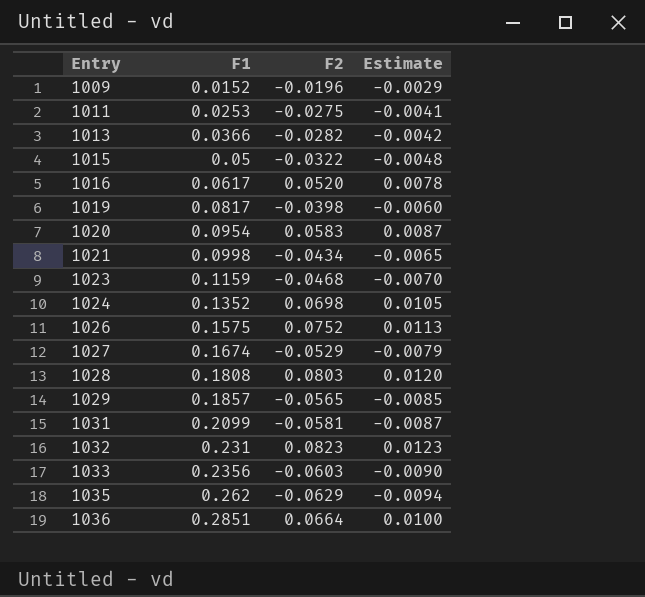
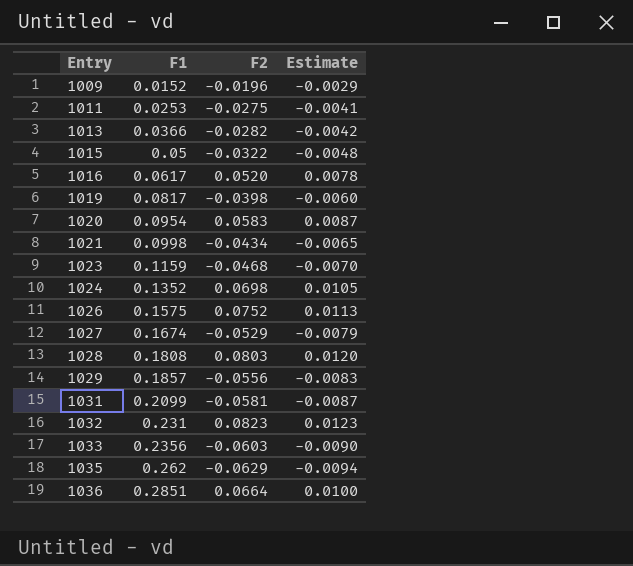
1029 | F2: -0.0565 -> -0.0556
1029 | Estimate: -0.0085 -> -0.0083

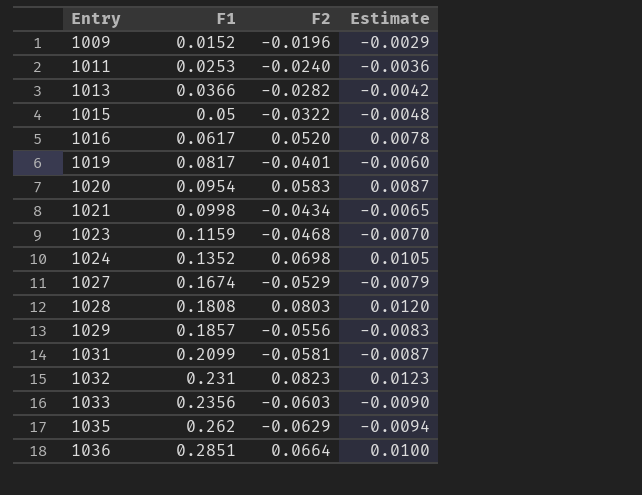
row 1026: 0.1575 | 0.0752 | 0.0113 -> none
1011 | F2: -0.0275 -> -0.0240
1011 | Estimate: -0.0041 -> -0.0036
1019 | F2: -0.0398 -> -0.0401

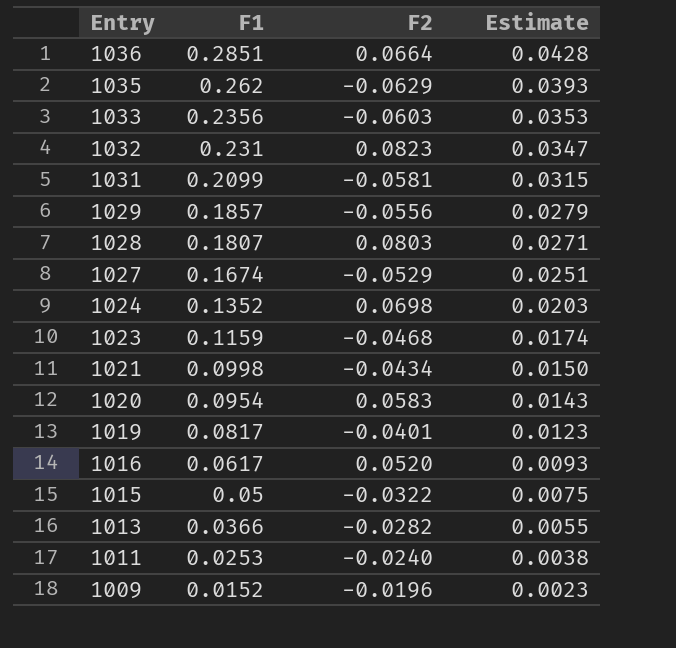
row order: Entry ascending -> Entry descending
column Estimate | formula: [F2] * 0.15 -> [F1] * 0.15
1028 | F1: 0.1808 -> 0.1807

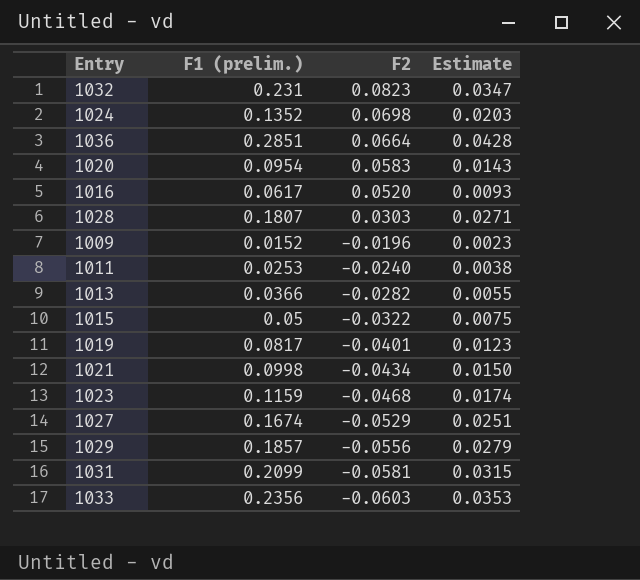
row order: Entry descending -> F2 descending
column name: F1 -> F1 (prelim.)
row 1035: 0.262 | -0.0629 | 0.0393 -> none
1028 | F2: 0.0803 -> 0.0303

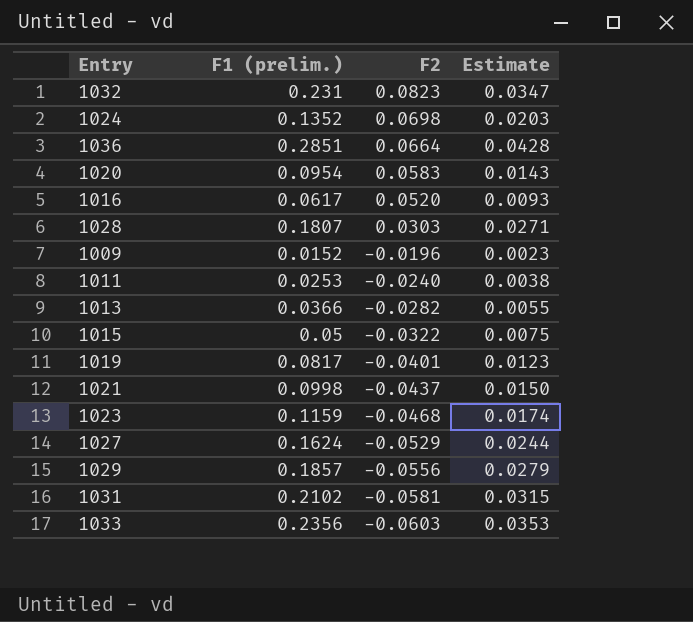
1021 | F2: -0.0434 -> -0.0437
1027 | F1 (prelim.): 0.1674 -> 0.1624
1027 | Estimate: 0.0251 -> 0.0244
1031 | F1 (prelim.): 0.2099 -> 0.2102

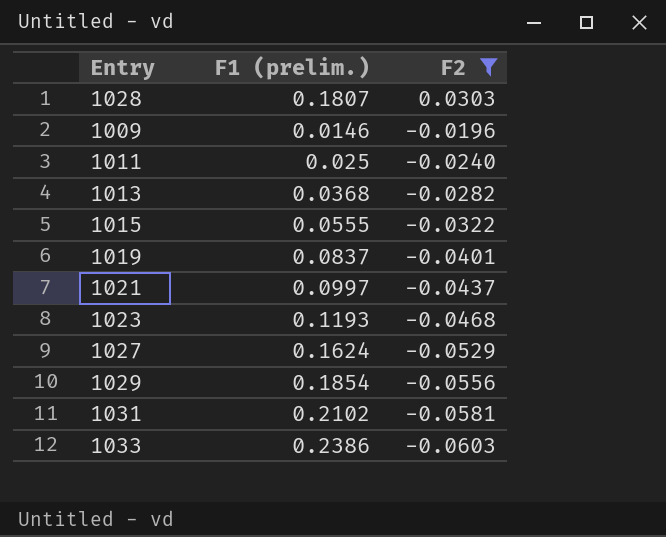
filter: none -> F2 <= 0.0303
column Estimate | formula: [F1 (prelim.)] * 0.15 -> none
1009 | F1 (prelim.): 0.0152 -> 0.0146
1011 | F1 (prelim.): 0.0253 -> 0.025
1013 | F1 (prelim.): 0.0366 -> 0.0368
1015 | F1 (prelim.): 0.05 -> 0.0555
1019 | F1 (prelim.): 0.0817 -> 0.0837
1021 | F1 (prelim.): 0.0998 -> 0.0997
1023 | F1 (prelim.): 0.1159 -> 0.1193
1029 | F1 (prelim.): 0.1857 -> 0.1854
1033 | F1 (prelim.): 0.2356 -> 0.2386

